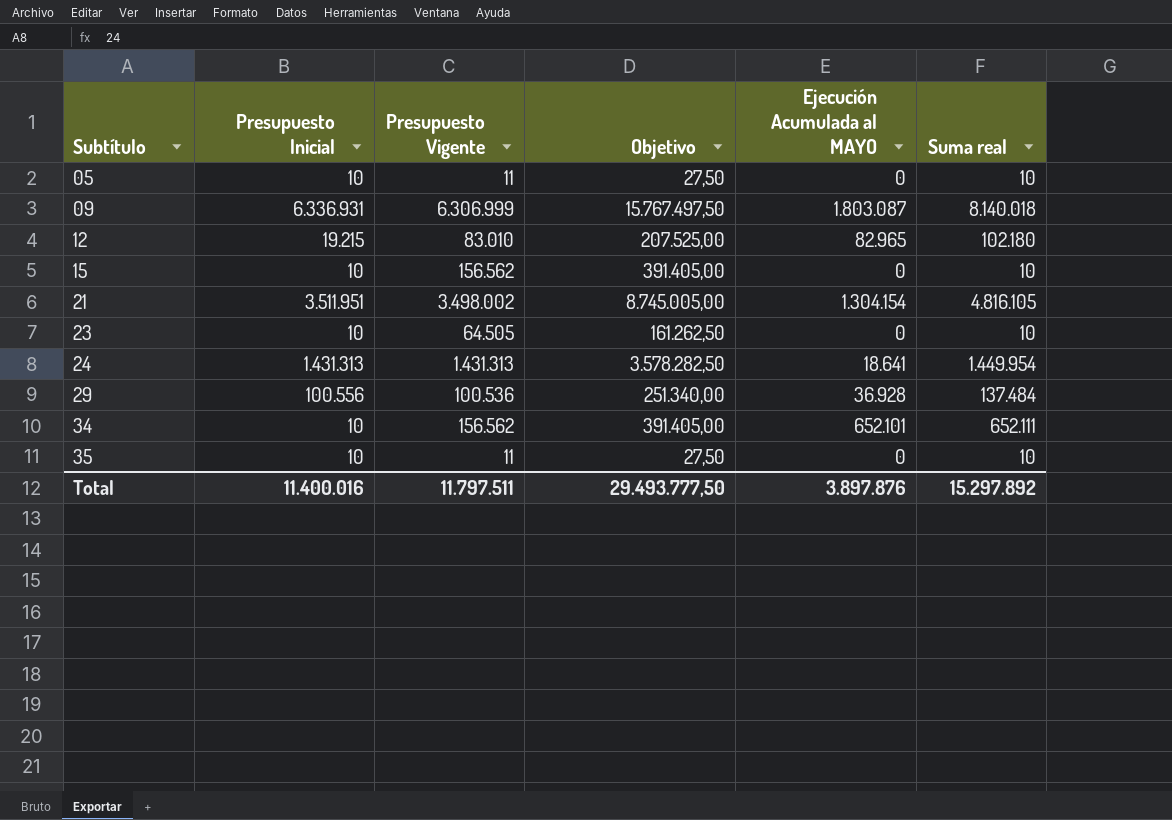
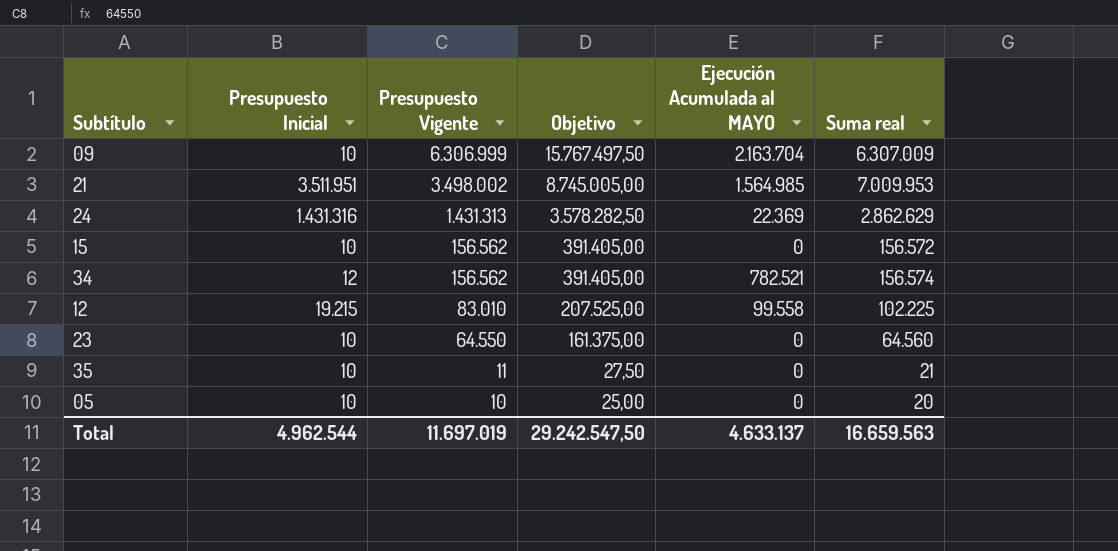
row order: Subtítulo ascending -> Presupuesto Vigente descending
column Suma real | formula: [Presupuesto Inicial] + [Ejecución Acumulada al MAYO] -> [Presupuesto Inicial] + [Presupuesto Vigente]
row 29: 100.556 | 100.536 | 251.340,00 | 36.928 | 137.484 -> none
09 | Presupuesto Inicial: 6.336.931 -> 10
09 | Ejecución Acumulada al MAYO: 1.803.087 -> 2.163.704
21 | Ejecución Acumulada al MAYO: 1.304.154 -> 1.564.985
24 | Presupuesto Inicial: 1.431.313 -> 1.431.316
24 | Ejecución Acumulada al MAYO: 18.641 -> 22.369
34 | Presupuesto Inicial: 10 -> 12
34 | Ejecución Acumulada al MAYO: 652.101 -> 782.521
12 | Ejecución Acumulada al MAYO: 82.965 -> 99.558
23 | Presupuesto Vigente: 64.505 -> 64.550
23 | Objetivo: 161.262,50 -> 161.375,00
05 | Presupuesto Vigente: 11 -> 10
05 | Objetivo: 27,50 -> 25,00
Total | Presupuesto Inicial: 11.400.016 -> 4.962.544
Total | Presupuesto Vigente: 11.797.511 -> 11.697.019
Total | Objetivo: 29.493.777,50 -> 29.242.547,50
Total | Ejecución Acumulada al MAYO: 3.897.876 -> 4.633.137
Total | Suma real: 15.297.892 -> 16.659.563

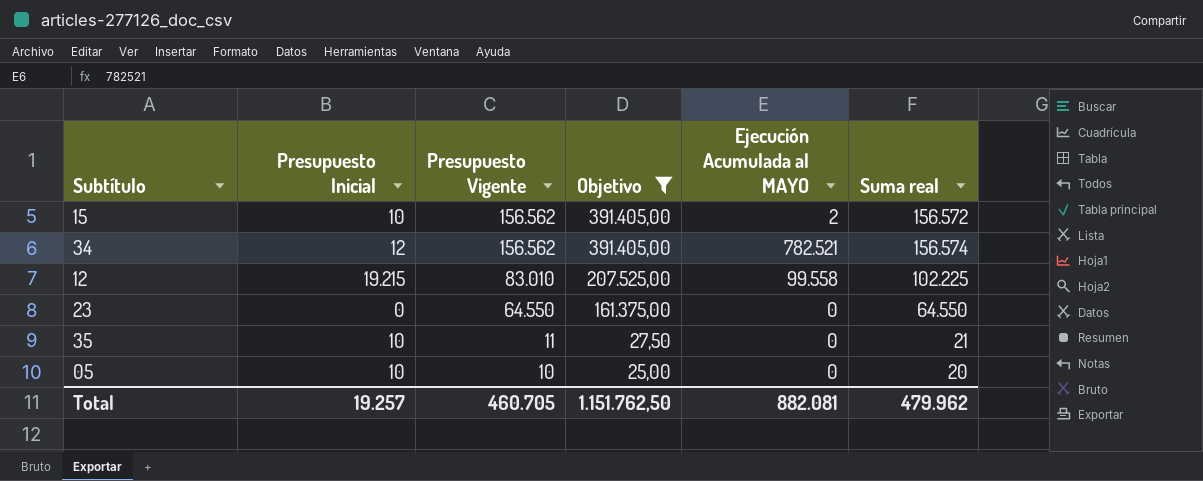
filter: none -> Objetivo <= 391.405,00
15 | Ejecución Acumulada al MAYO: 0 -> 2
23 | Presupuesto Inicial: 10 -> 0
23 | Suma real: 64.560 -> 64.550
Total | Presupuesto Inicial: 4.962.544 -> 19.257
Total | Presupuesto Vigente: 11.697.019 -> 460.705
Total | Objetivo: 29.242.547,50 -> 1.151.762,50
Total | Ejecución Acumulada al MAYO: 4.633.137 -> 882.081
Total | Suma real: 16.659.563 -> 479.962

